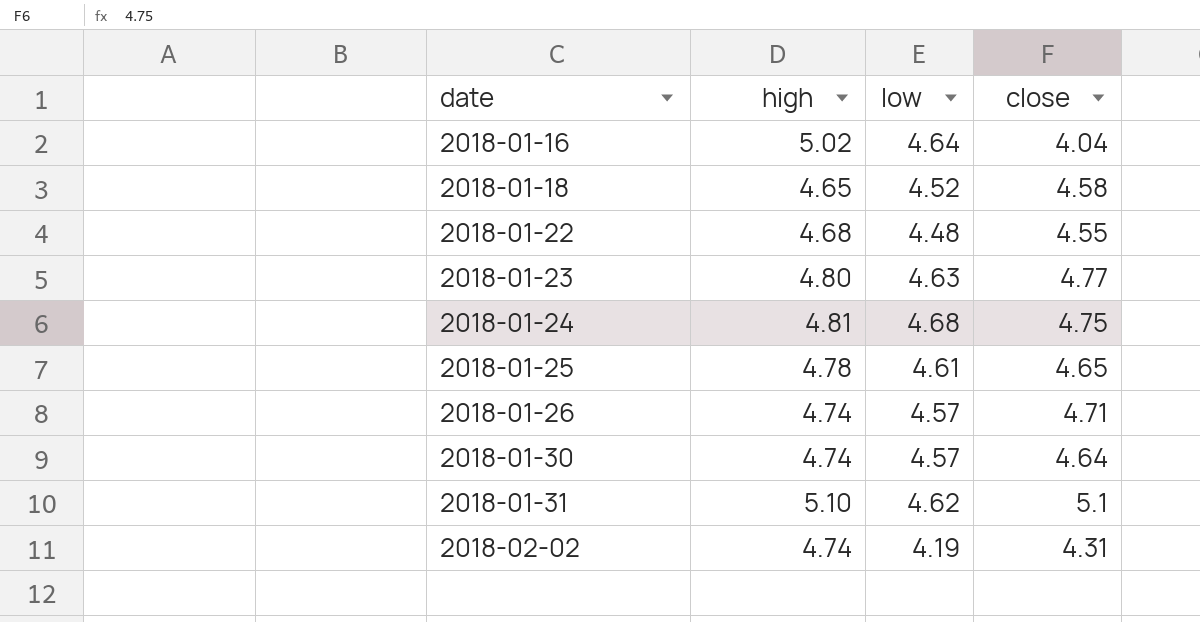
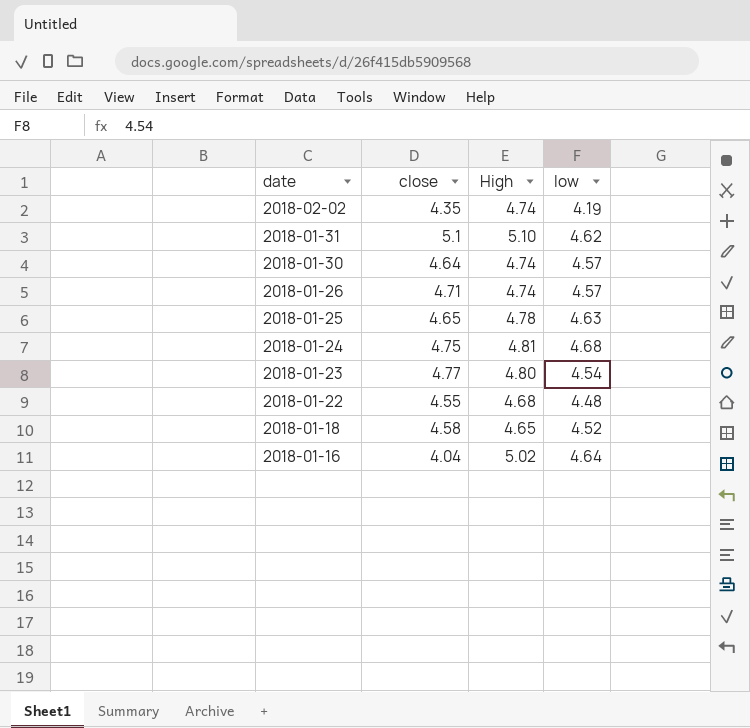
row order: date ascending -> date descending
column close | position: 4 -> 2
column name: high -> High
2018-02-02 | close: 4.31 -> 4.35
2018-01-25 | low: 4.61 -> 4.63
2018-01-23 | low: 4.63 -> 4.54

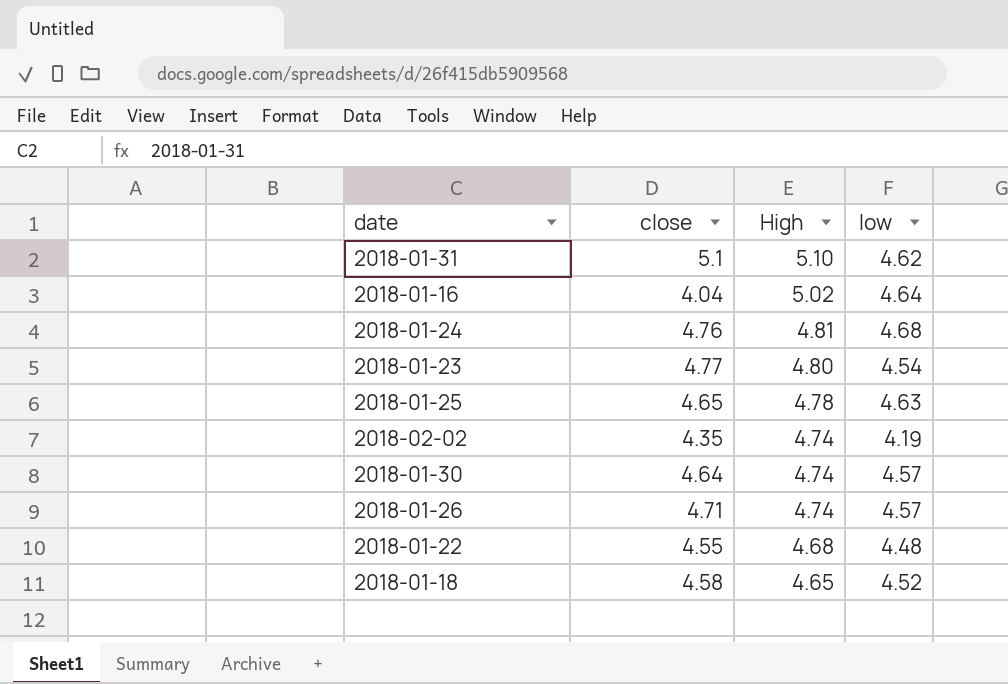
row order: date descending -> High descending
2018-01-24 | close: 4.75 -> 4.76

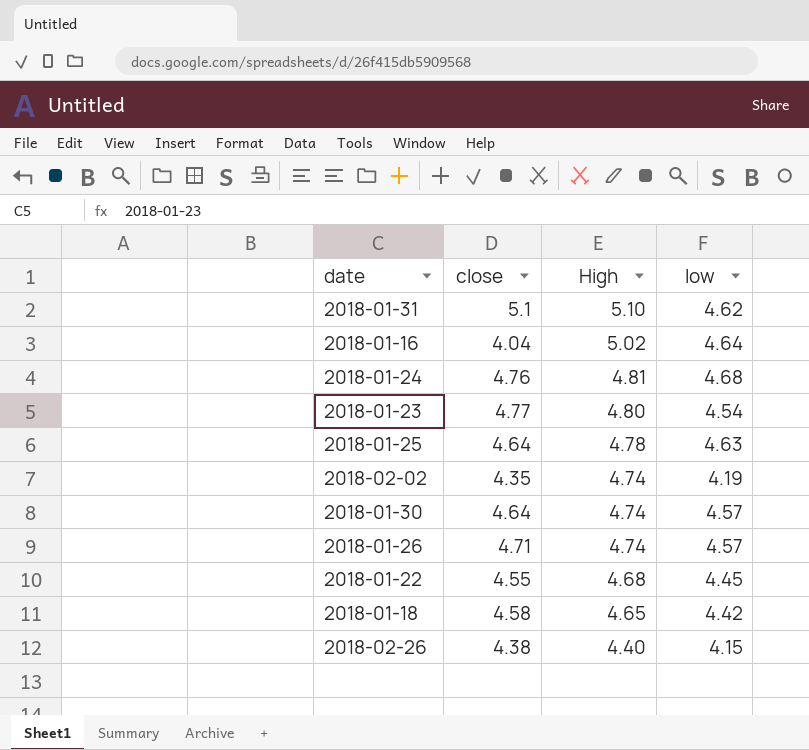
2018-01-25 | close: 4.65 -> 4.64
2018-01-22 | low: 4.48 -> 4.45
2018-01-18 | low: 4.52 -> 4.42
row 2018-02-26: none -> 4.38 | 4.40 | 4.15

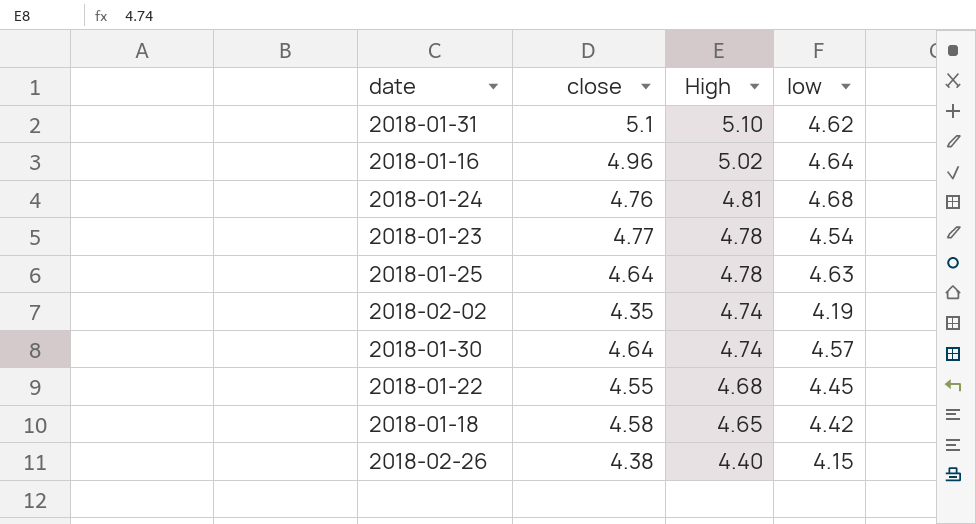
row 2018-01-26: 4.71 | 4.74 | 4.57 -> none
2018-01-16 | close: 4.04 -> 4.96
2018-01-23 | High: 4.80 -> 4.78

